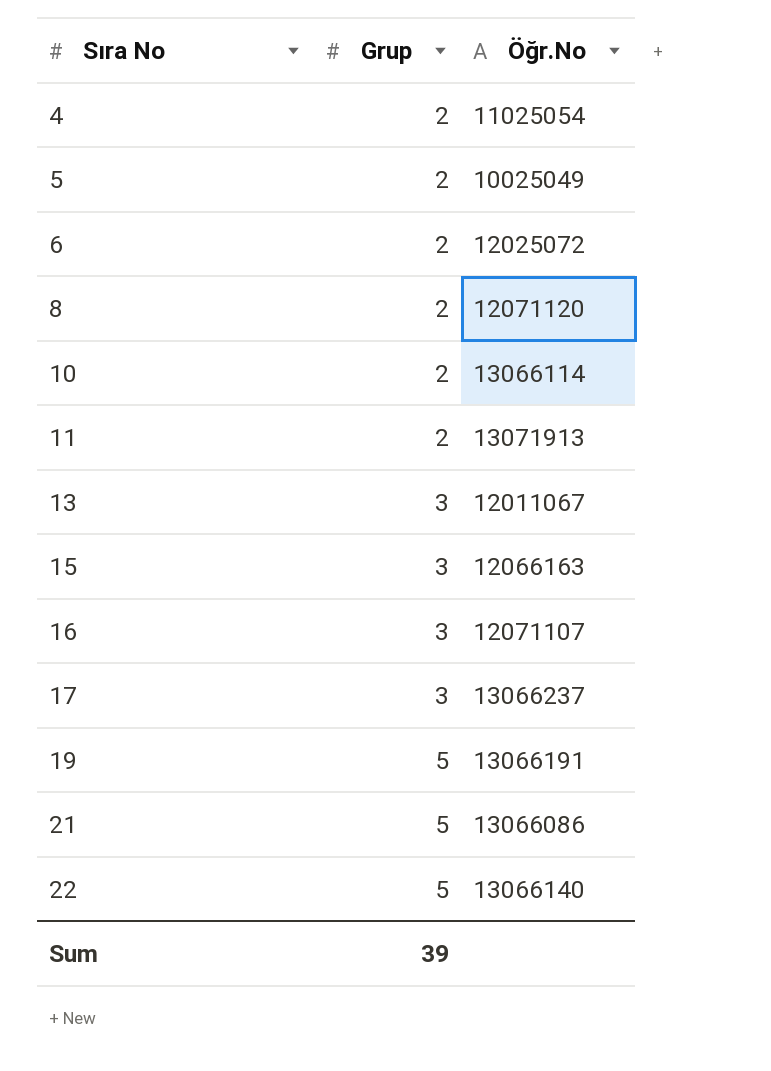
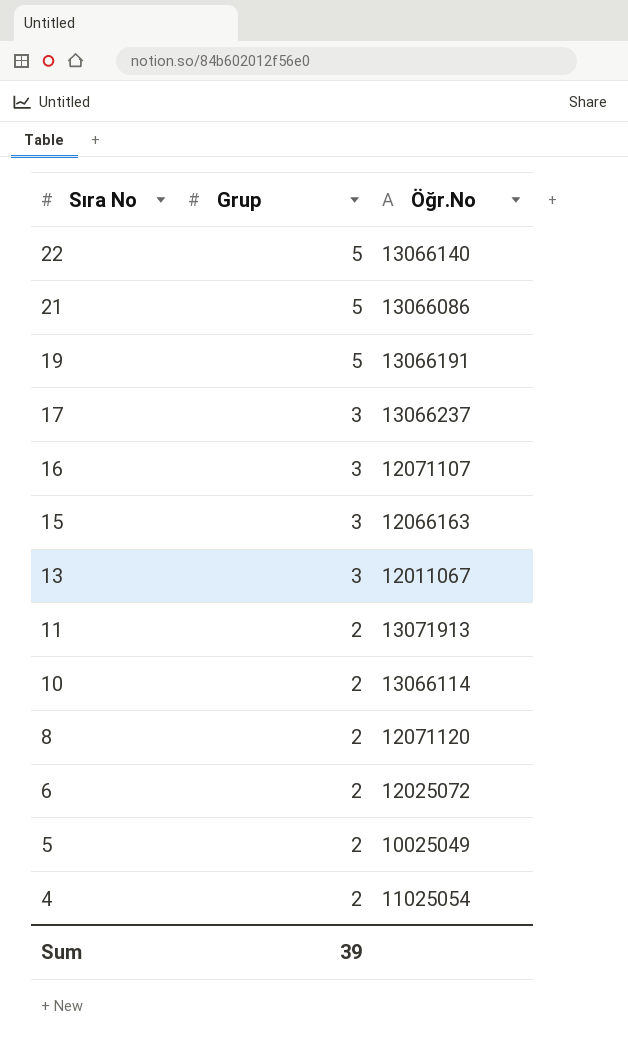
row order: Sıra No ascending -> Sıra No descending

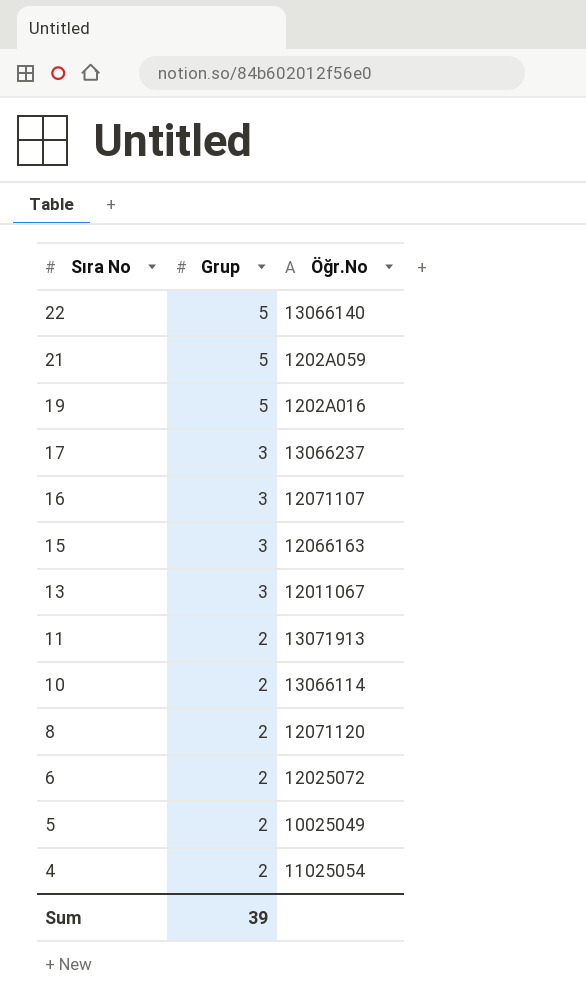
21 | Öğr.No: 13066086 -> 1202A059
19 | Öğr.No: 13066191 -> 1202A016

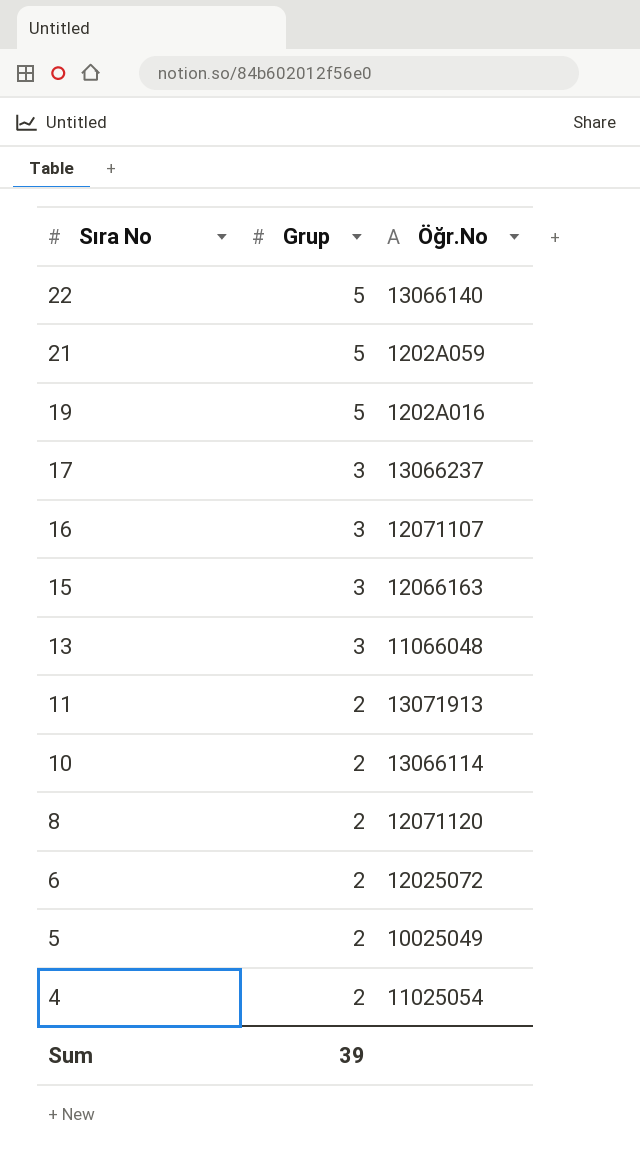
13 | Öğr.No: 12011067 -> 11066048

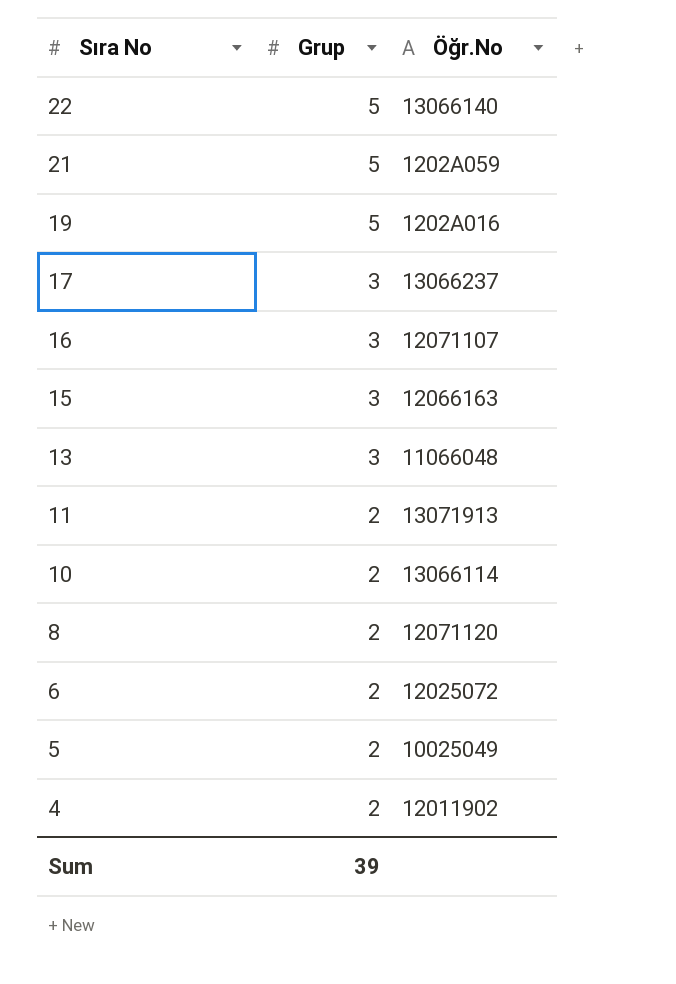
4 | Öğr.No: 11025054 -> 12011902

